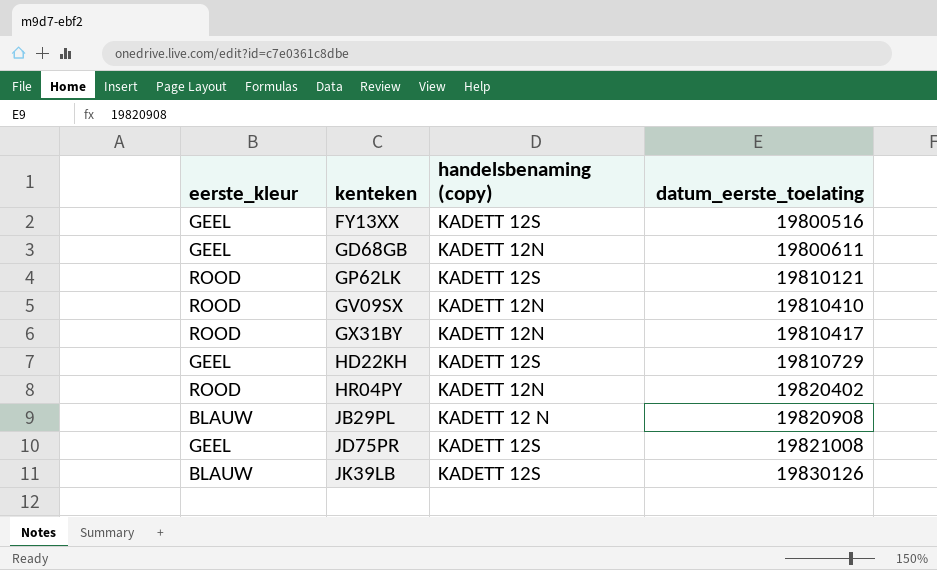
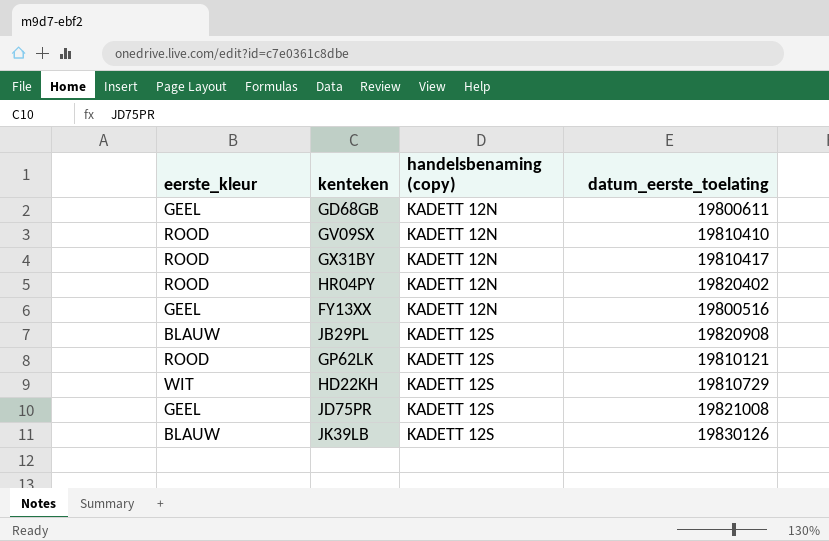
row order: kenteken ascending -> handelsbenaming (copy) ascending
FY13XX | handelsbenaming (copy): KADETT 12S -> KADETT 12N
JB29PL | handelsbenaming (copy): KADETT 12 N -> KADETT 12S
HD22KH | eerste_kleur: GEEL -> WIT

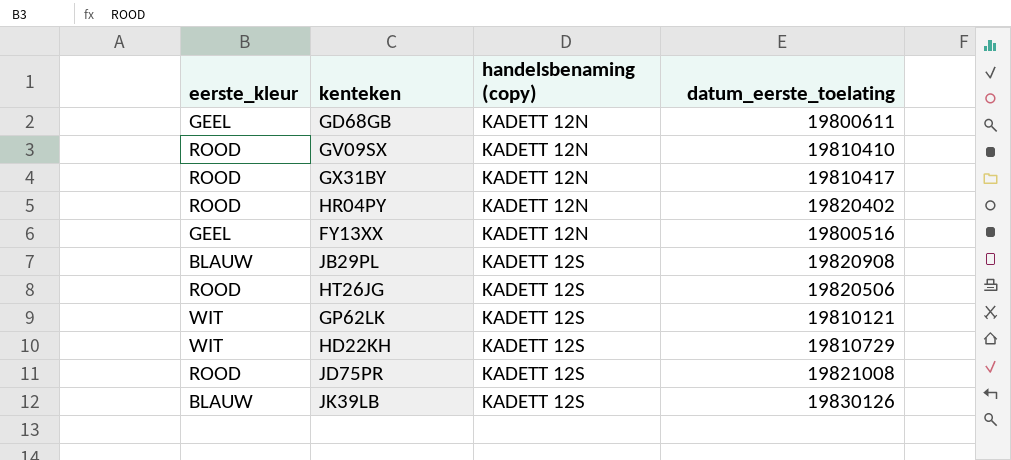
row HT26JG: none -> ROOD | KADETT 12S | 19820506
GP62LK | eerste_kleur: ROOD -> WIT
JD75PR | eerste_kleur: GEEL -> ROOD

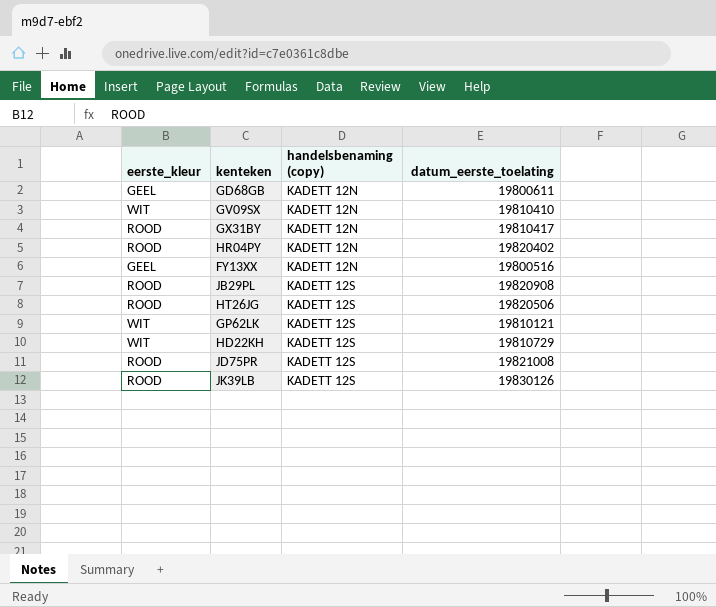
GV09SX | eerste_kleur: ROOD -> WIT
JB29PL | eerste_kleur: BLAUW -> ROOD
JK39LB | eerste_kleur: BLAUW -> ROOD

